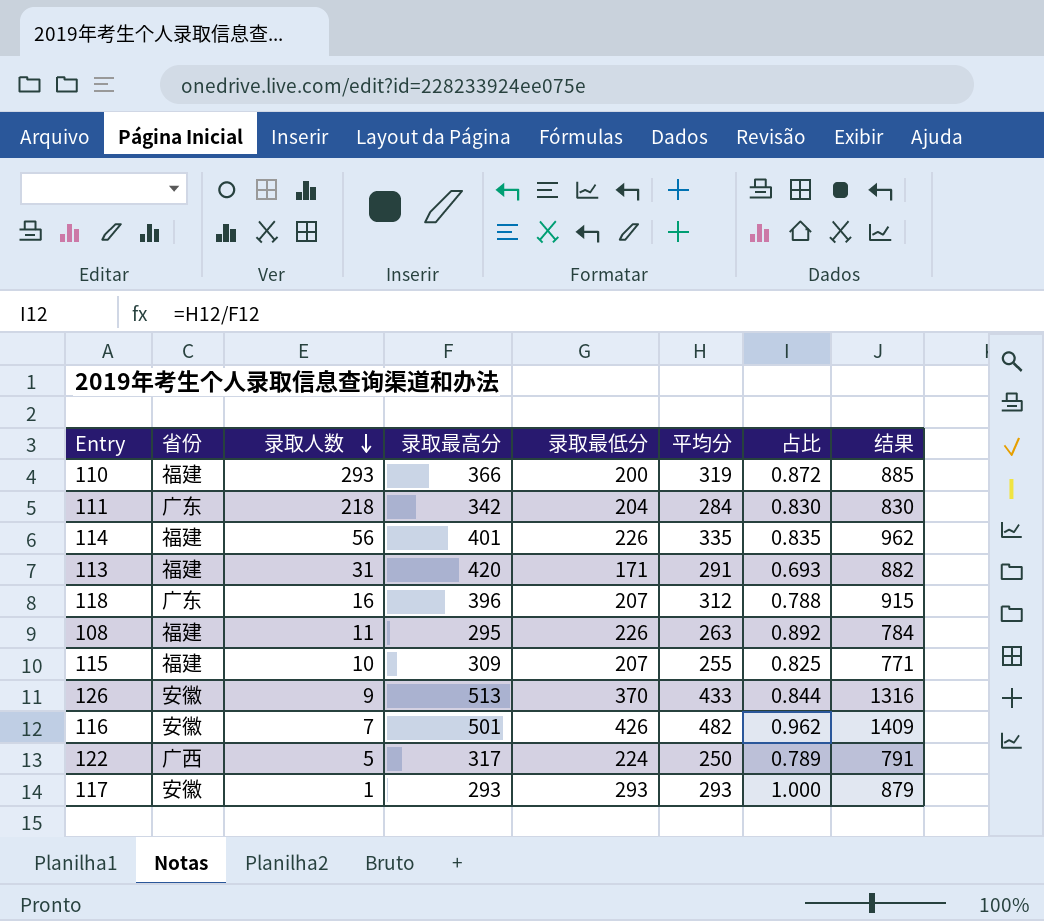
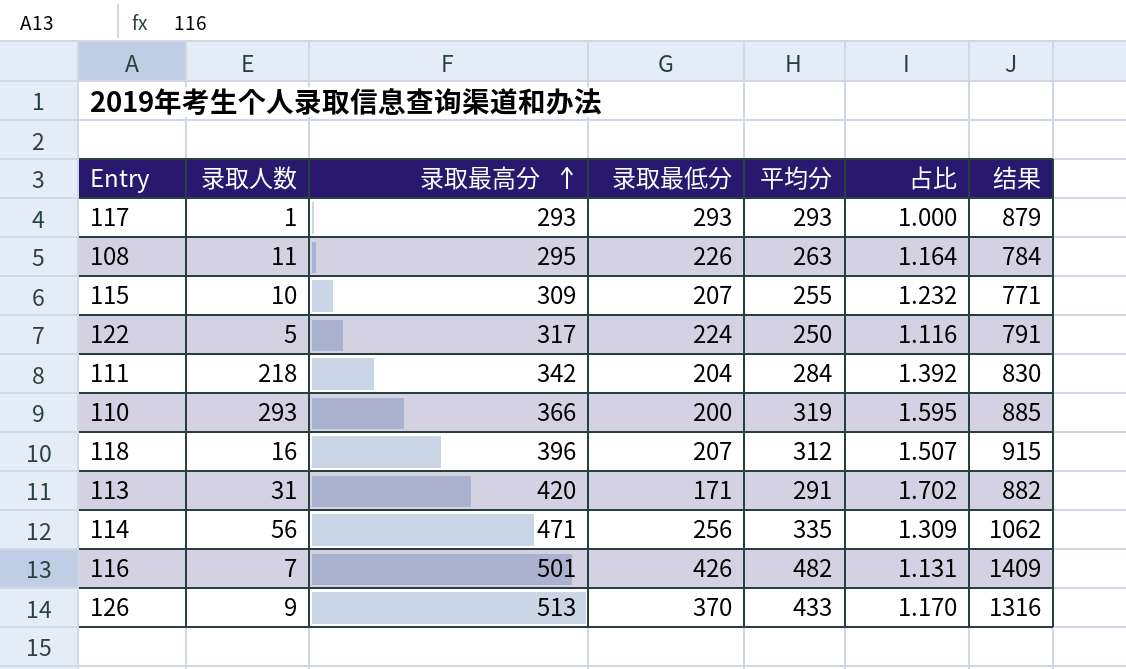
row order: 录取人数 descending -> 录取最高分 ascending
column 省份 | position: 2 -> none
column 占比 | formula: [平均分] / [录取最高分] -> [平均分] / [录取最低分]
114 | 录取最高分: 401 -> 471
114 | 录取最低分: 226 -> 256
114 | 结果: 962 -> 1062

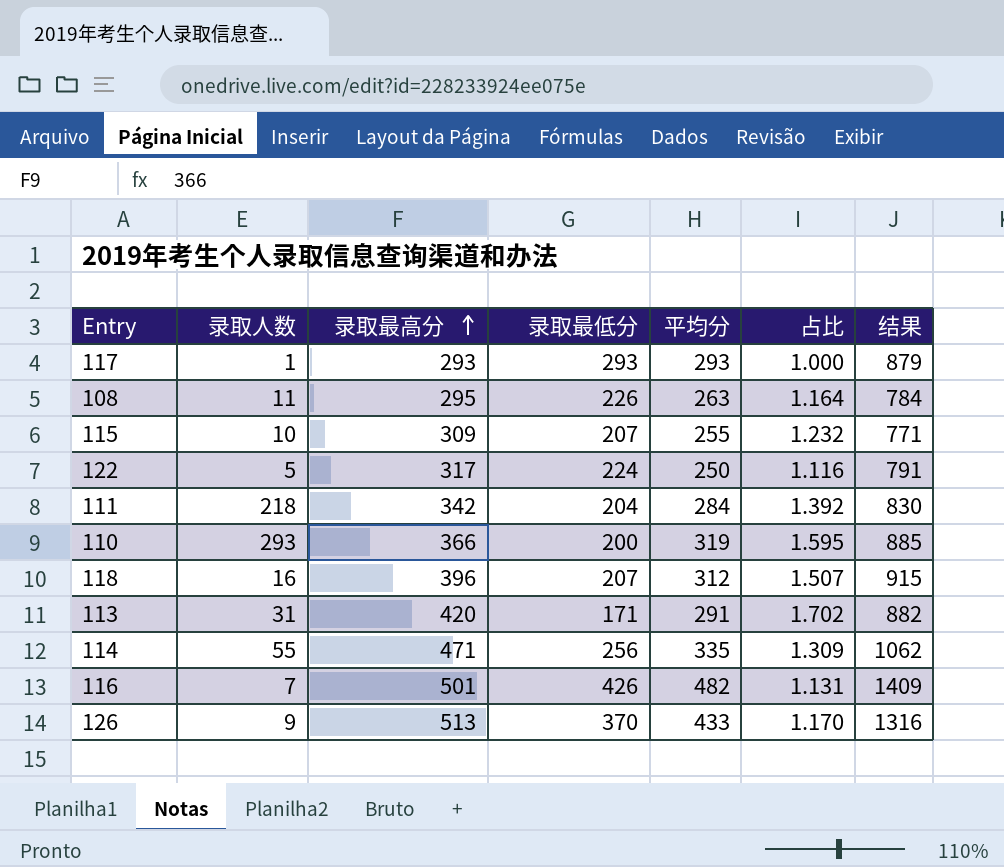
114 | 录取人数: 56 -> 55

